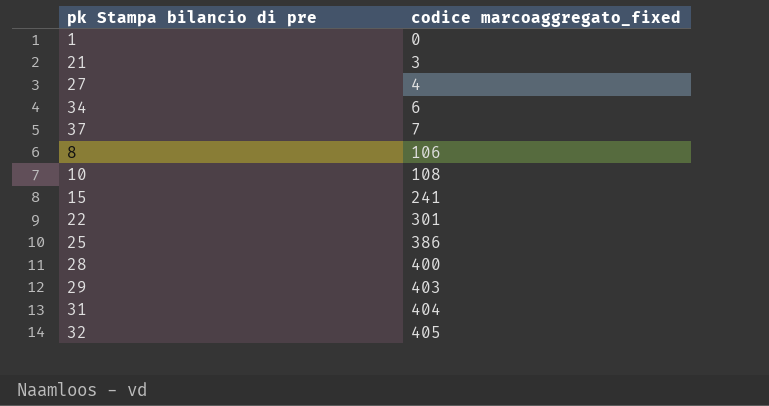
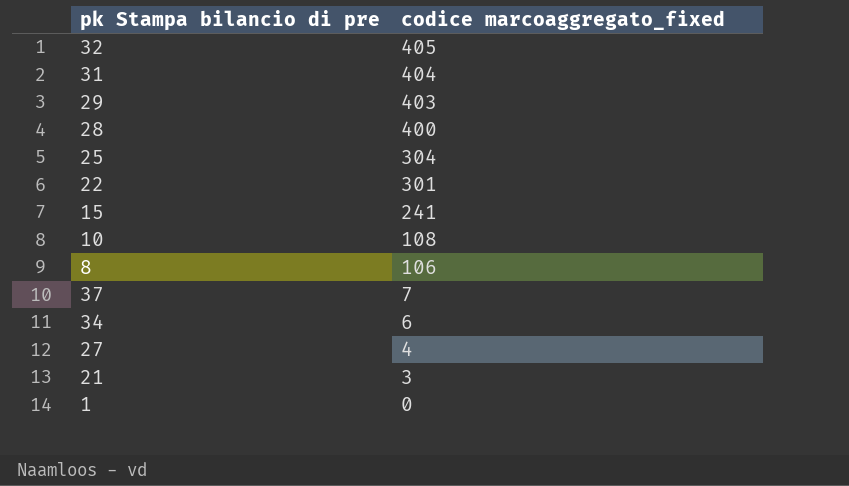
row order: codice marcoaggregato_fixed ascending -> codice marcoaggregato_fixed descending
25 | codice marcoaggregato_fixed: 386 -> 304

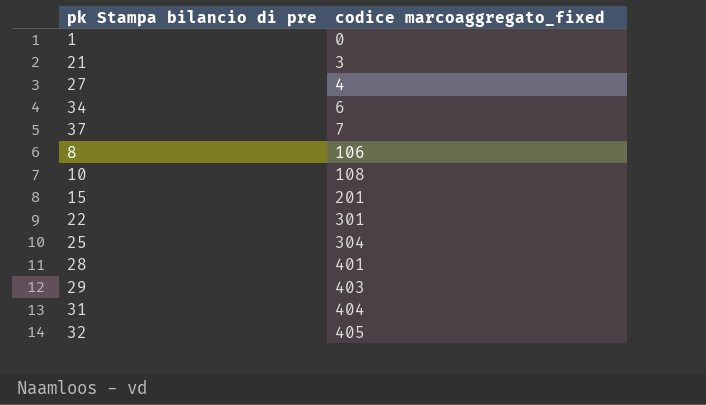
row order: codice marcoaggregato_fixed descending -> codice marcoaggregato_fixed ascending
15 | codice marcoaggregato_fixed: 241 -> 201
28 | codice marcoaggregato_fixed: 400 -> 401

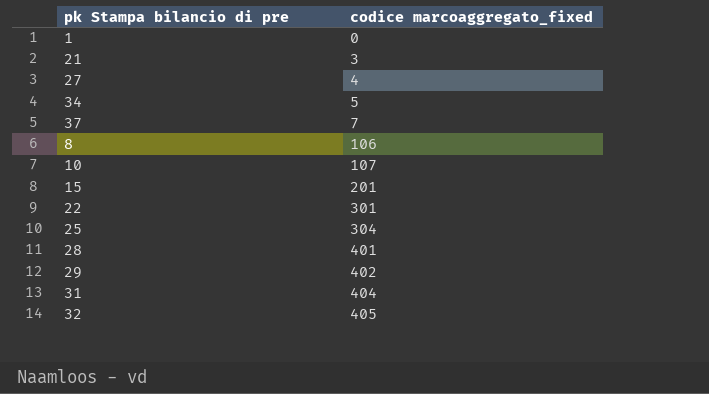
34 | codice marcoaggregato_fixed: 6 -> 5
10 | codice marcoaggregato_fixed: 108 -> 107
29 | codice marcoaggregato_fixed: 403 -> 402

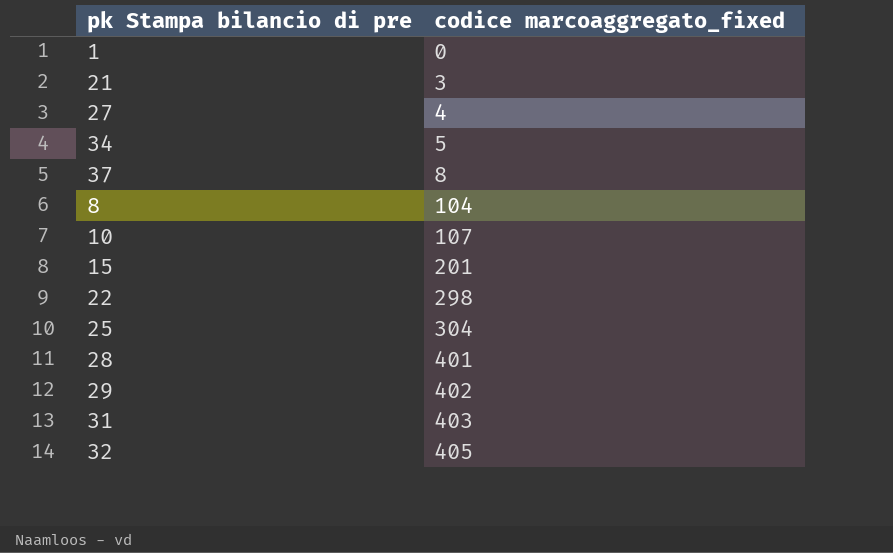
37 | codice marcoaggregato_fixed: 7 -> 8
8 | codice marcoaggregato_fixed: 106 -> 104
22 | codice marcoaggregato_fixed: 301 -> 298
31 | codice marcoaggregato_fixed: 404 -> 403

